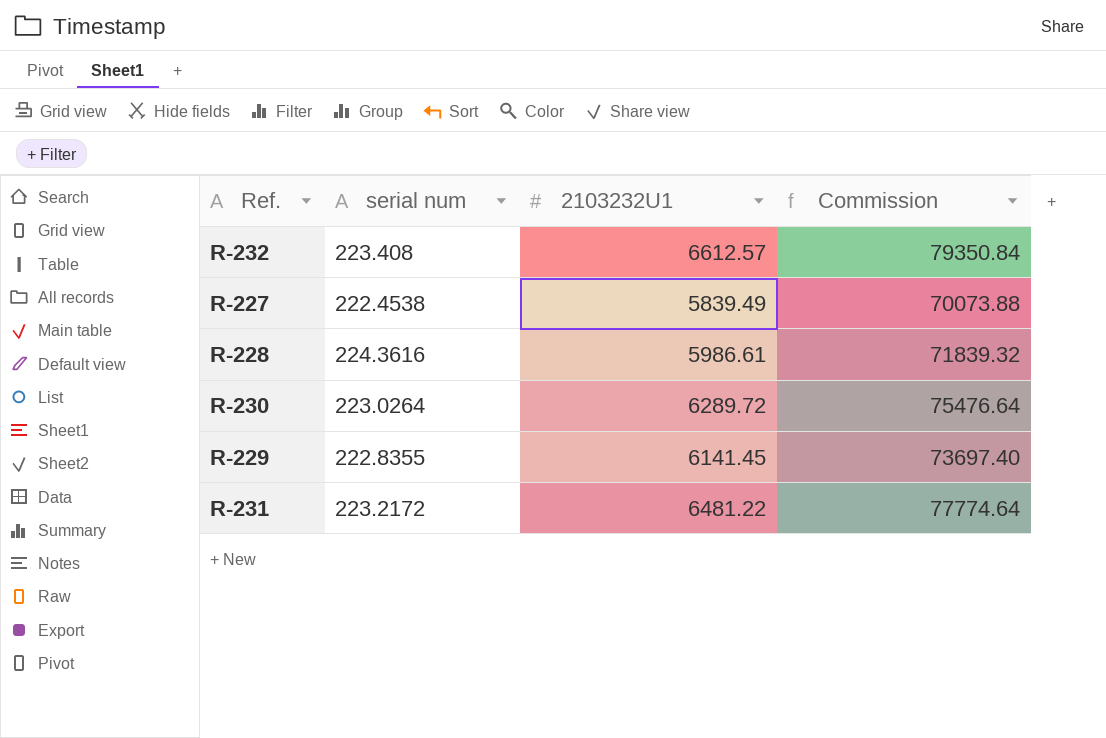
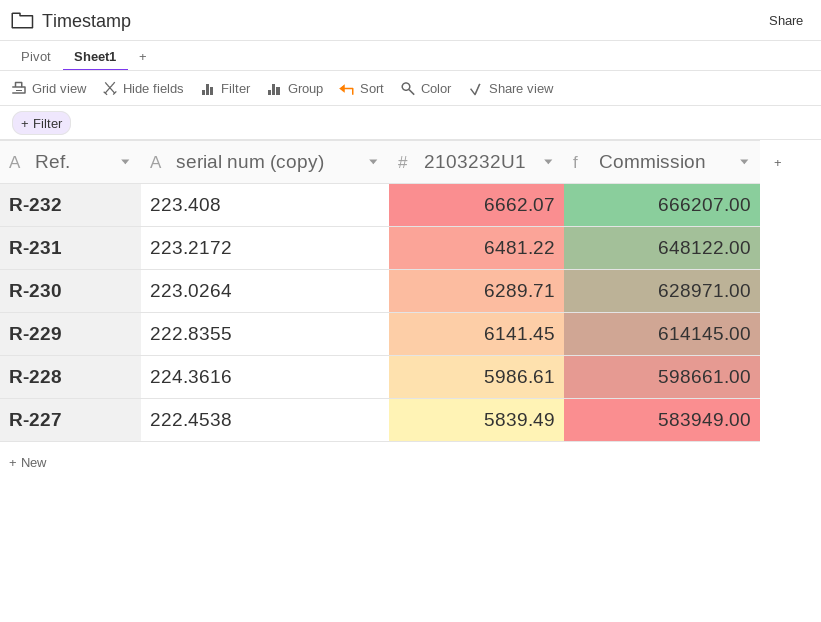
row order: none -> Ref. descending
column name: serial num -> serial num (copy)
column Commission | formula: [2103232U1] * 12 -> [2103232U1] * 100
R-232 | 2103232U1: 6612.57 -> 6662.07
R-230 | 2103232U1: 6289.72 -> 6289.71

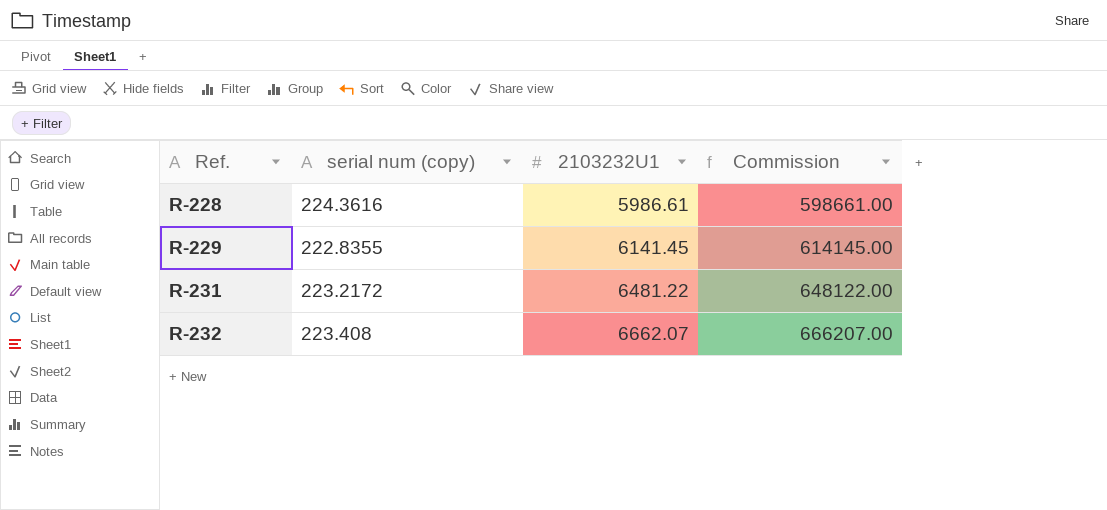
row order: Ref. descending -> Ref. ascending
row R-230: 223.0264 | 6289.71 | 628971.00 -> none
row R-227: 222.4538 | 5839.49 | 583949.00 -> none

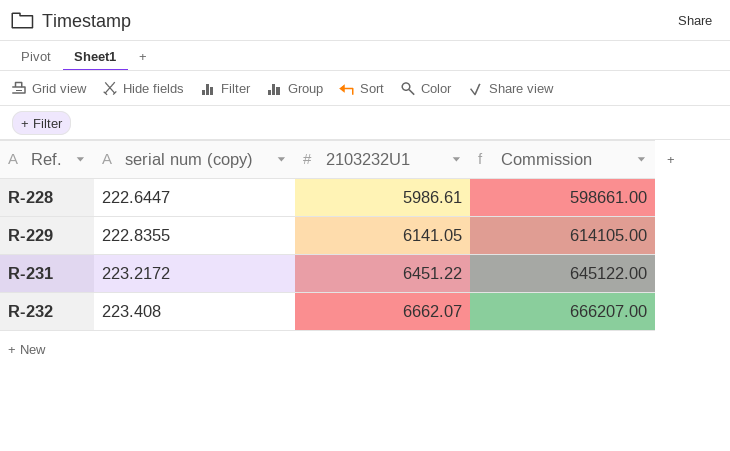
R-228 | serial num (copy): 224.3616 -> 222.6447
R-229 | 2103232U1: 6141.45 -> 6141.05
R-229 | Commission: 614145.00 -> 614105.00
R-231 | 2103232U1: 6481.22 -> 6451.22
R-231 | Commission: 648122.00 -> 645122.00

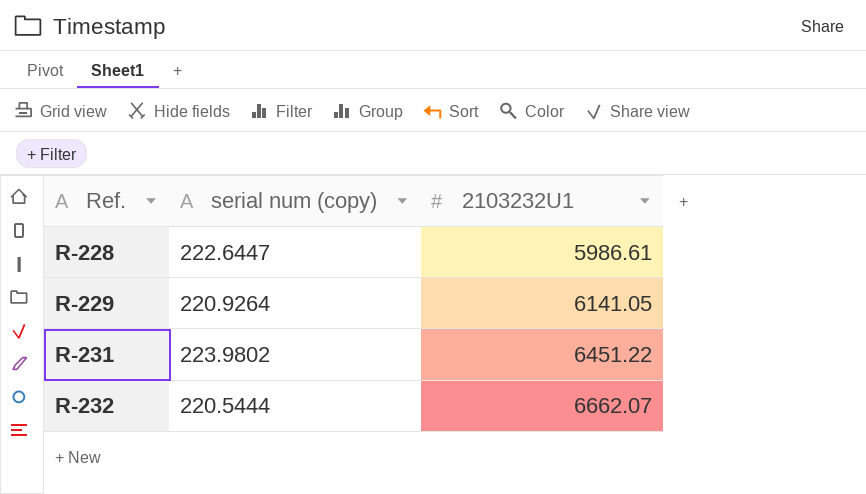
column Commission | formula: [2103232U1] * 100 -> none
R-229 | serial num (copy): 222.8355 -> 220.9264
R-231 | serial num (copy): 223.2172 -> 223.9802
R-232 | serial num (copy): 223.408 -> 220.5444

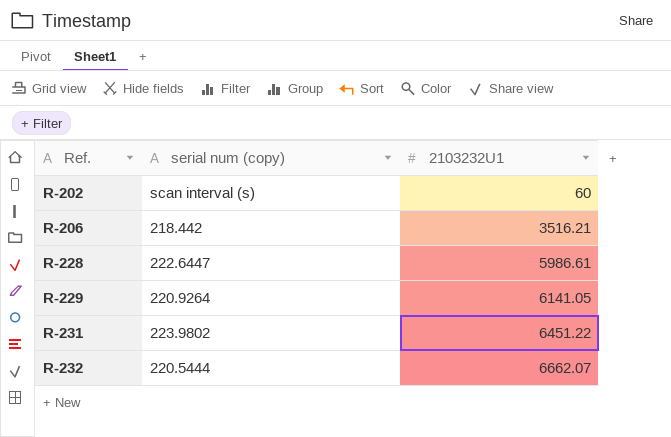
row R-202: none -> scan interval (s) | 60
row R-206: none -> 218.442 | 3516.21

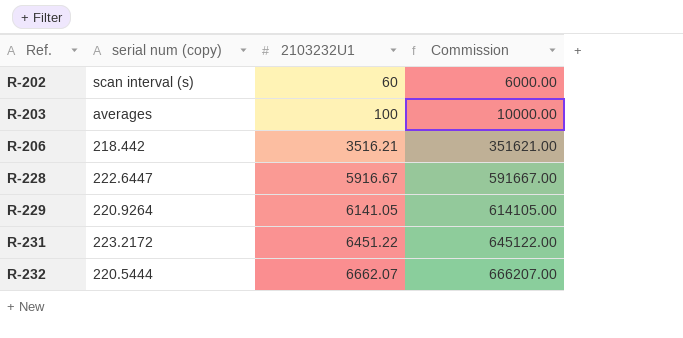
column Commission | formula: none -> [2103232U1] * 100
row R-203: none -> averages | 100 | 10000.00
R-228 | 2103232U1: 5986.61 -> 5916.67
R-231 | serial num (copy): 223.9802 -> 223.2172

